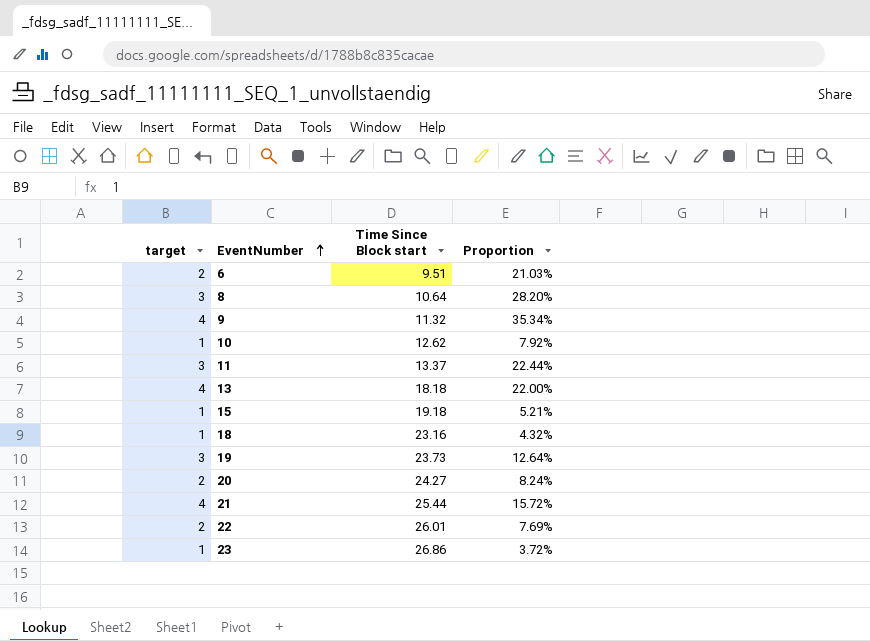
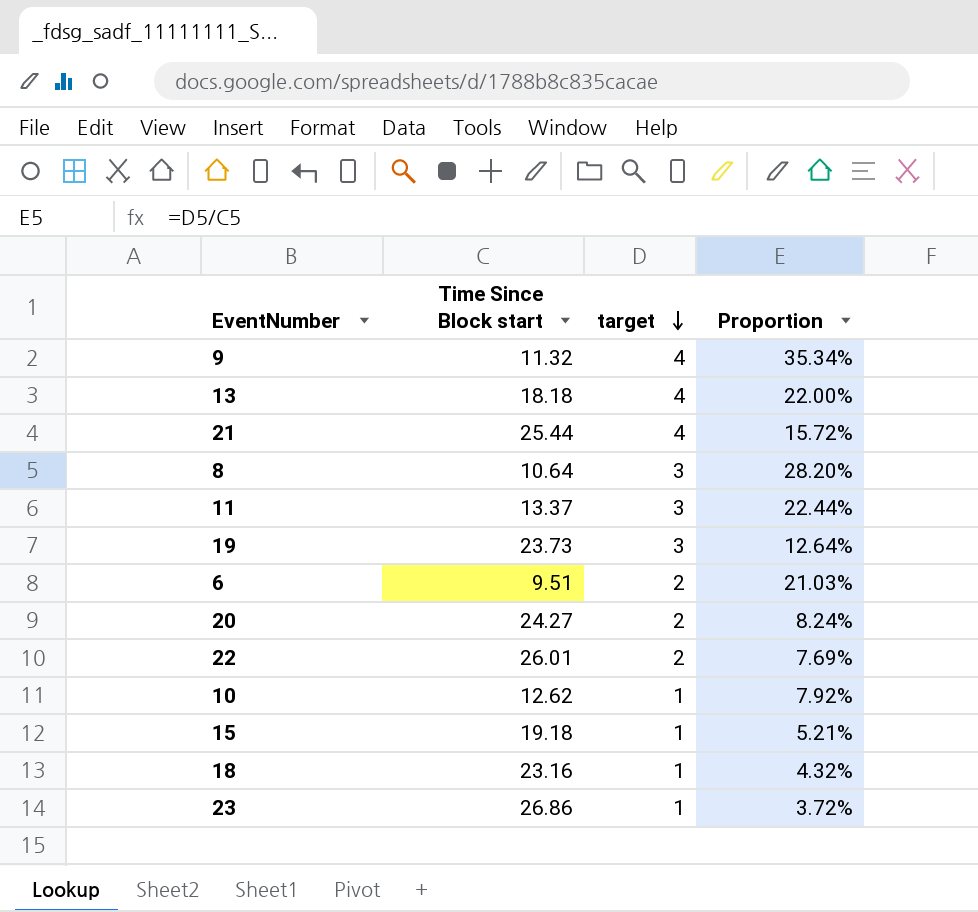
row order: EventNumber ascending -> target descending
column target | position: 1 -> 3

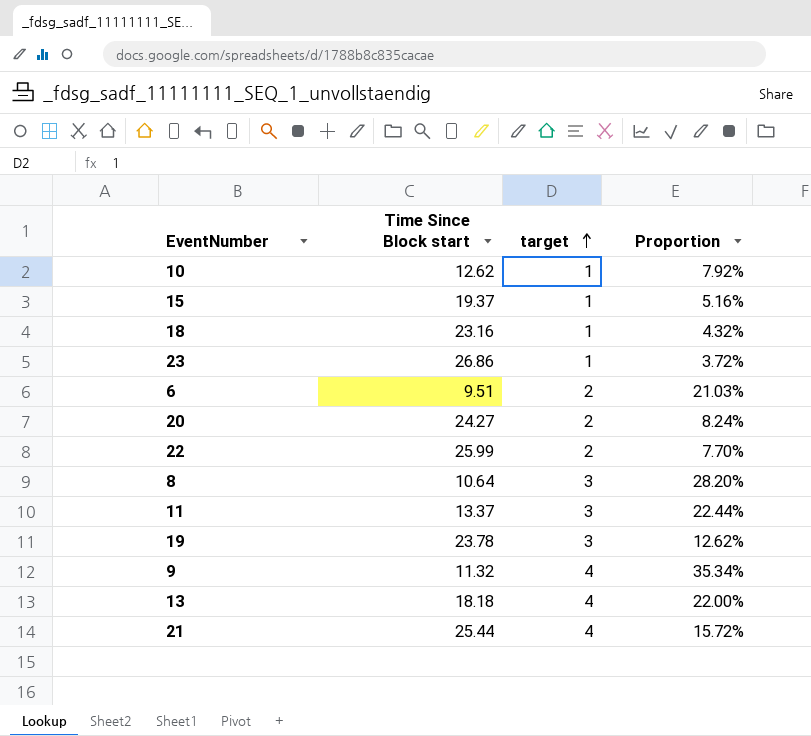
row order: target descending -> target ascending
15 | Time Since Block start: 19.18 -> 19.37
15 | Proportion: 5.21% -> 5.16%
22 | Time Since Block start: 26.01 -> 25.99
22 | Proportion: 7.69% -> 7.70%
19 | Time Since Block start: 23.73 -> 23.78
19 | Proportion: 12.64% -> 12.62%

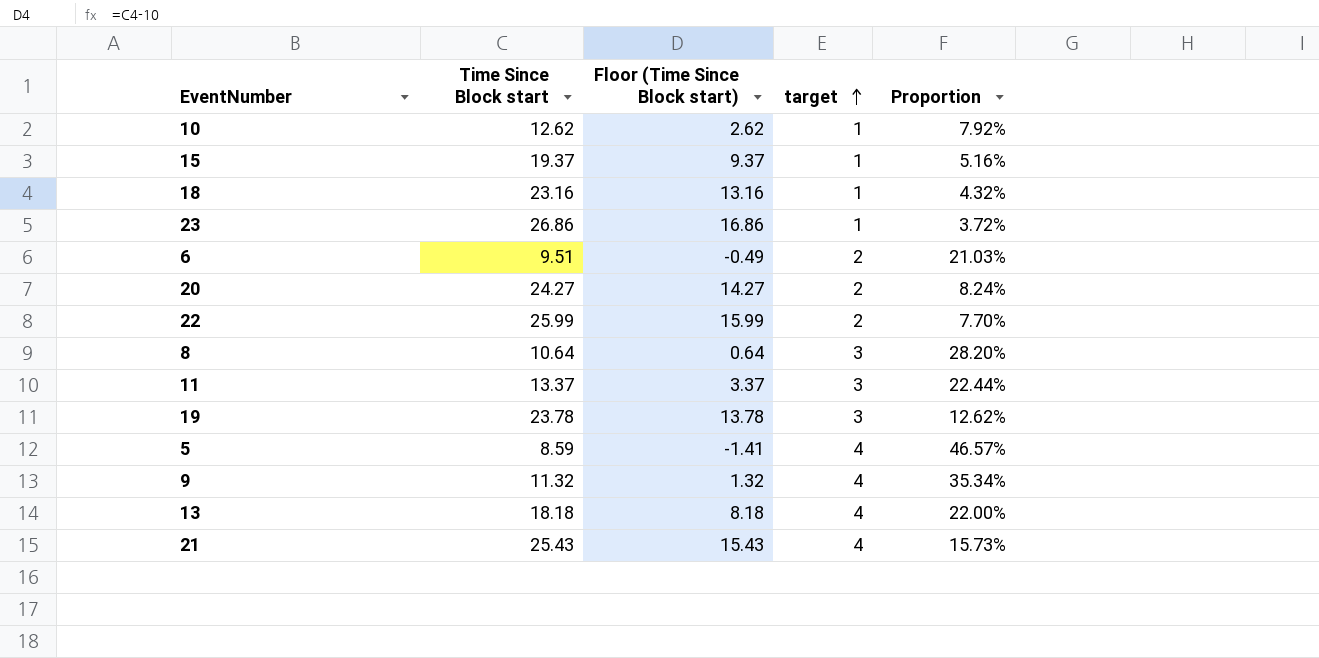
column Floor (Time Since Block start) | formula: none -> [Time Since Block start] - 10
row 5: none -> 8.59 | -1.41 | 4 | 46.57%
21 | Time Since Block start: 25.44 -> 25.43
21 | Proportion: 15.72% -> 15.73%

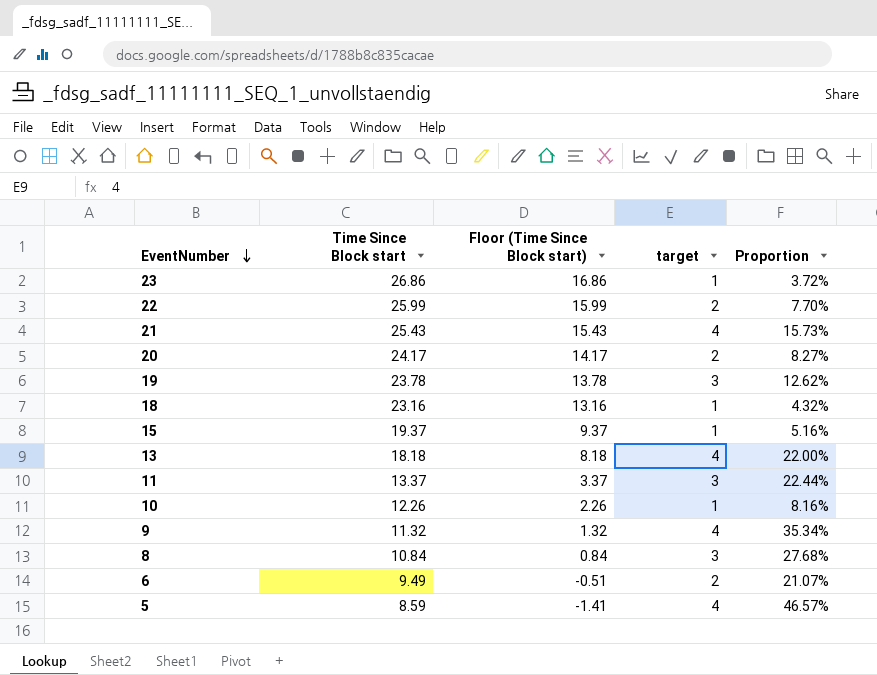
row order: target ascending -> EventNumber descending
20 | Time Since Block start: 24.27 -> 24.17
20 | Floor (Time Since Block start): 14.27 -> 14.17
20 | Proportion: 8.24% -> 8.27%
10 | Time Since Block start: 12.62 -> 12.26
10 | Floor (Time Since Block start): 2.62 -> 2.26
10 | Proportion: 7.92% -> 8.16%
8 | Time Since Block start: 10.64 -> 10.84
8 | Floor (Time Since Block start): 0.64 -> 0.84
8 | Proportion: 28.20% -> 27.68%
6 | Time Since Block start: 9.51 -> 9.49
6 | Floor (Time Since Block start): -0.49 -> -0.51
6 | Proportion: 21.03% -> 21.07%

